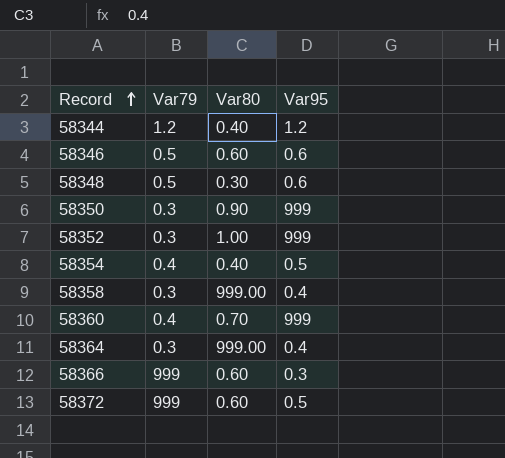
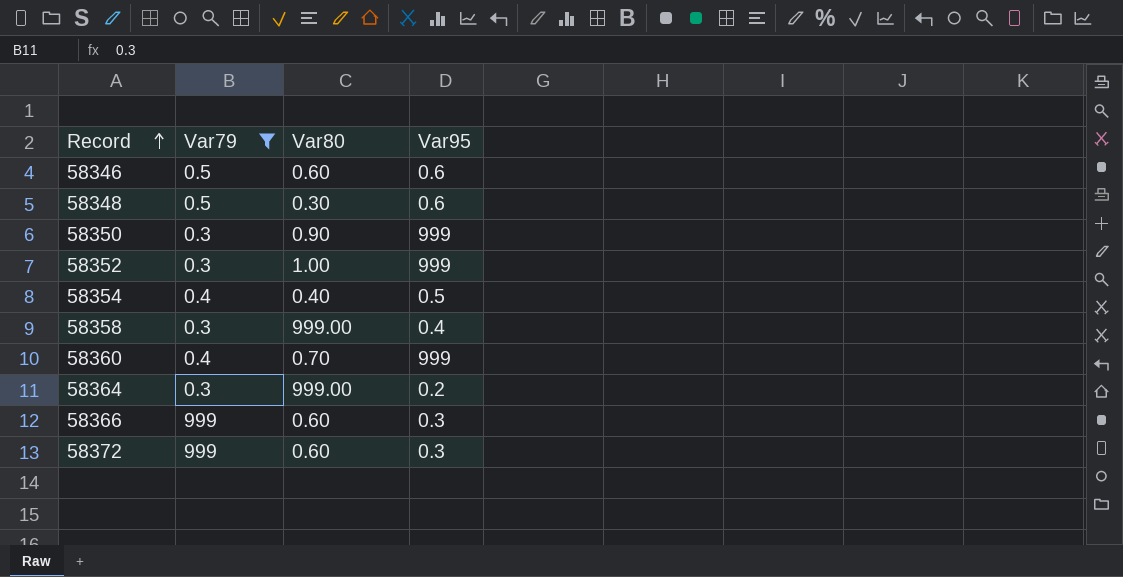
filter: none -> Var79 != 1.2
58364 | Var95: 0.4 -> 0.2
58372 | Var95: 0.5 -> 0.3

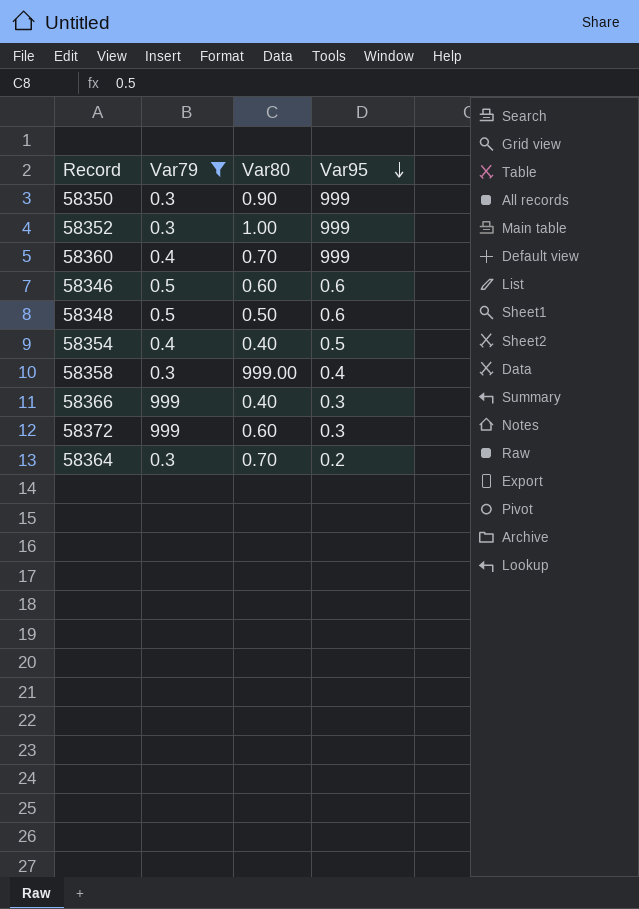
row order: Record ascending -> Var95 descending
58348 | Var80: 0.30 -> 0.50
58366 | Var80: 0.60 -> 0.40
58364 | Var80: 999.00 -> 0.70

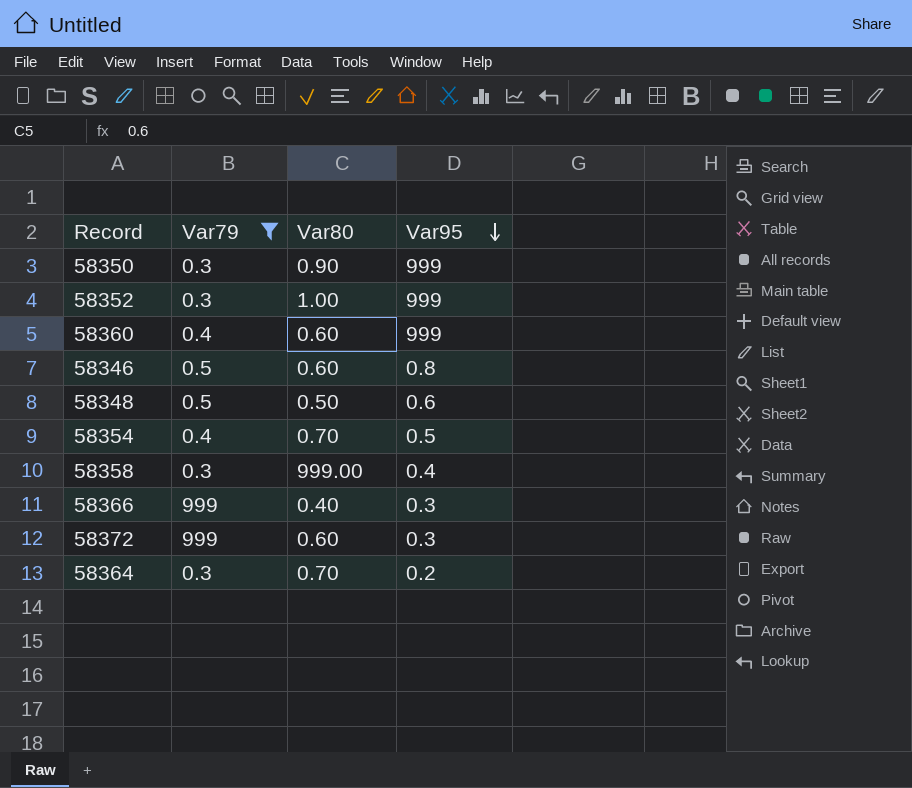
58360 | Var80: 0.70 -> 0.60
58346 | Var95: 0.6 -> 0.8
58354 | Var80: 0.40 -> 0.70

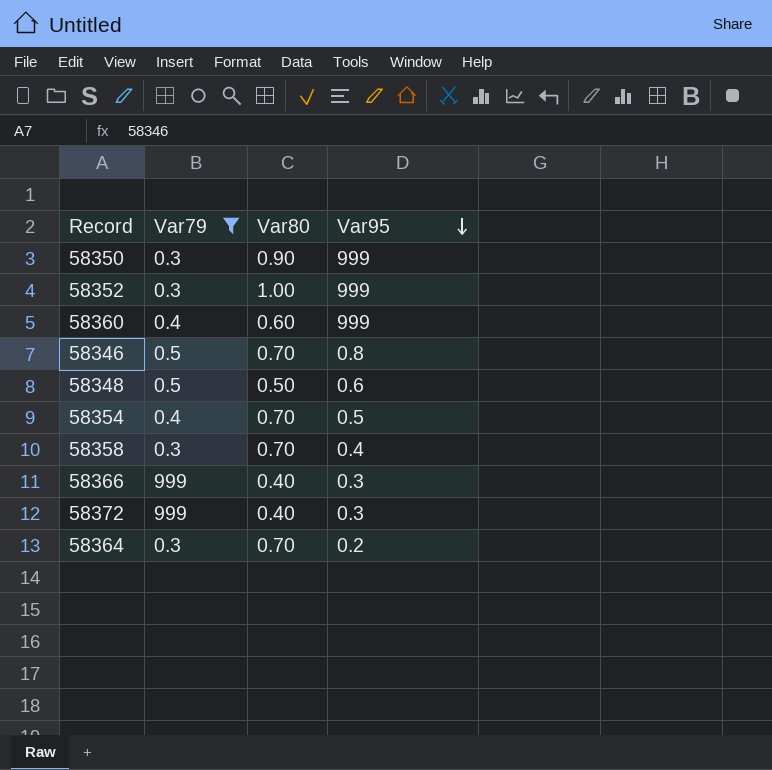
58346 | Var80: 0.60 -> 0.70
58358 | Var80: 999.00 -> 0.70
58372 | Var80: 0.60 -> 0.40

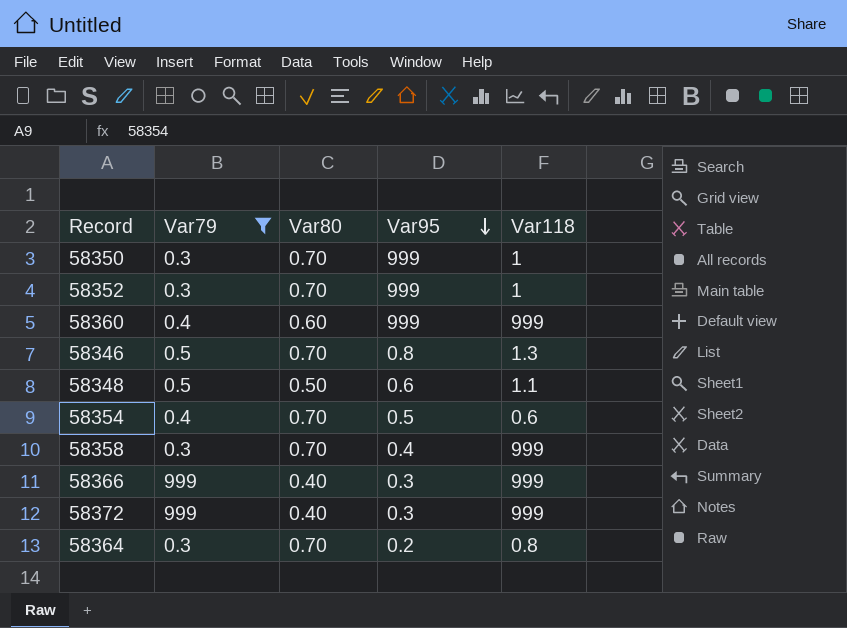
column Var118 | position: none -> 5
58350 | Var80: 0.90 -> 0.70
58352 | Var80: 1.00 -> 0.70

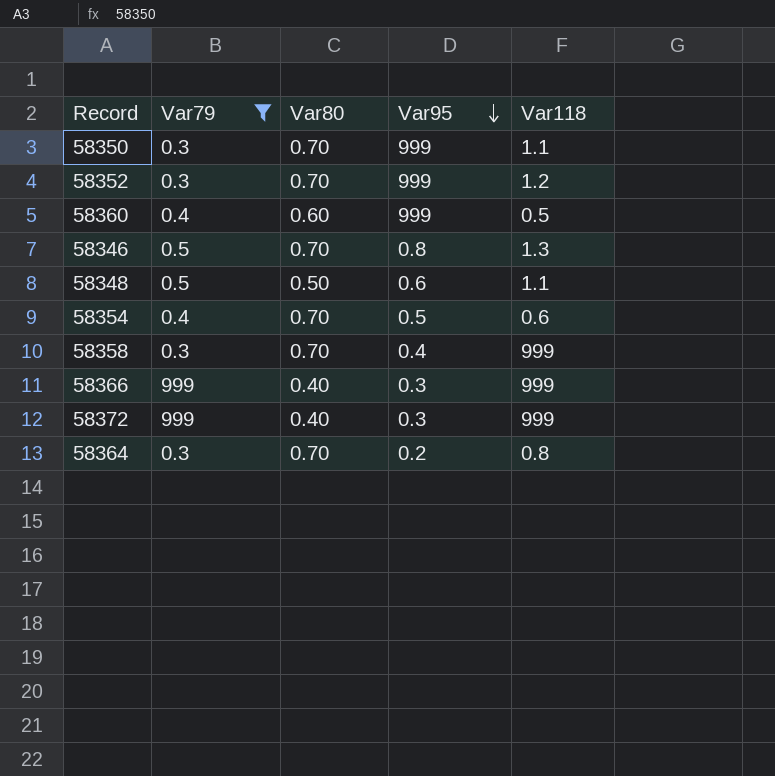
58350 | Var118: 1 -> 1.1
58352 | Var118: 1 -> 1.2
58360 | Var118: 999 -> 0.5

